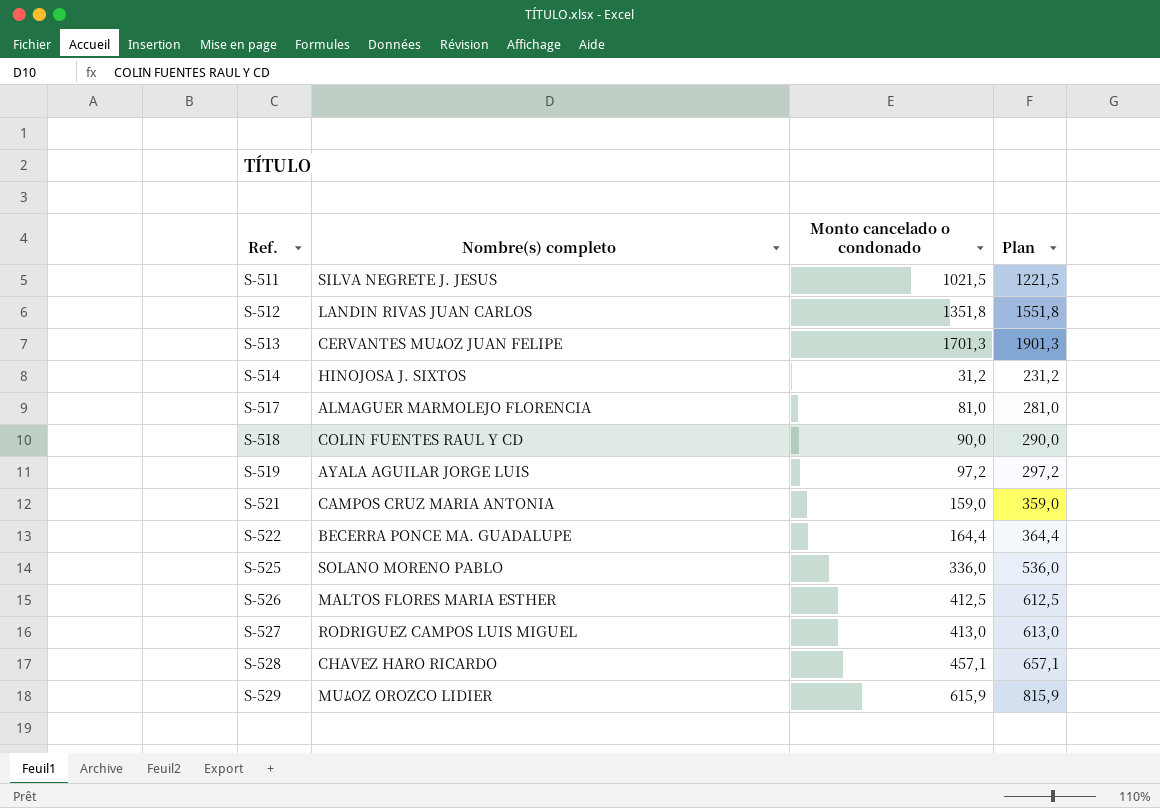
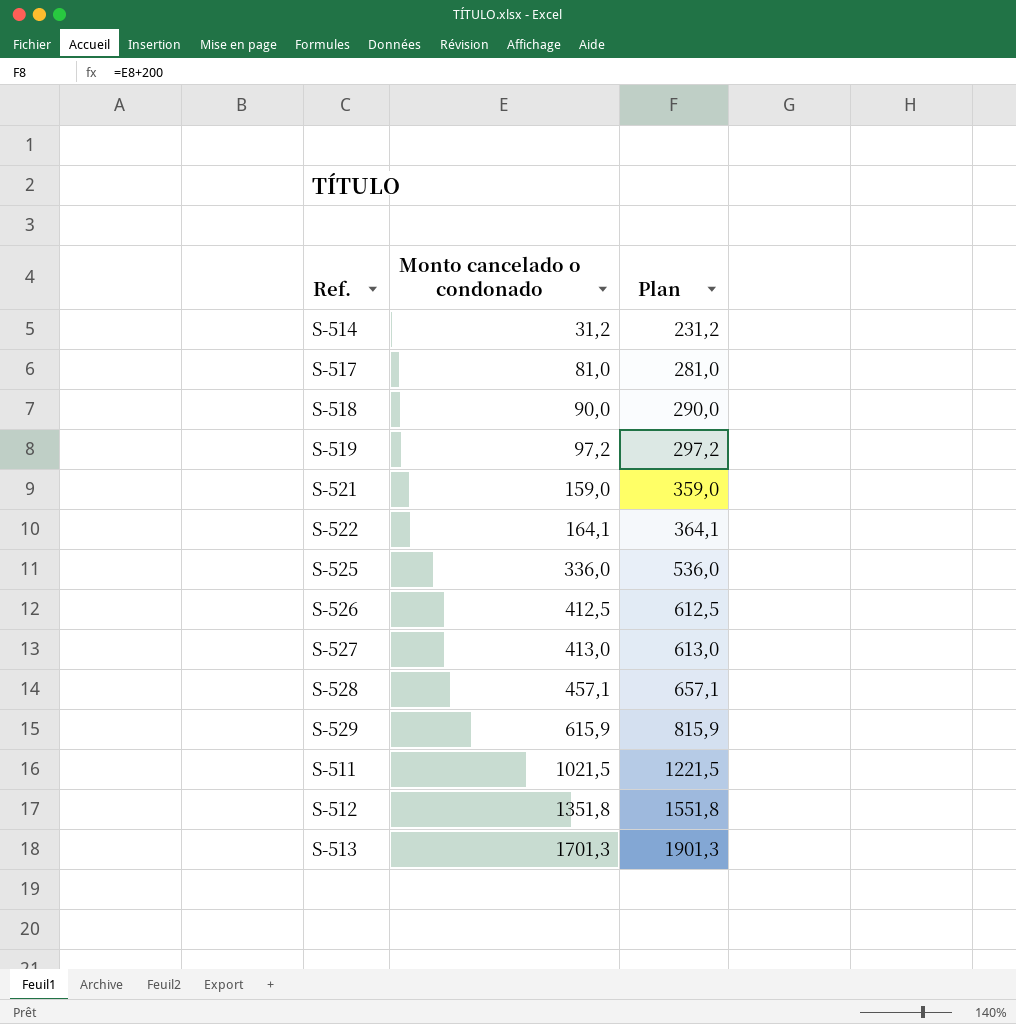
row order: Ref. ascending -> Monto cancelado o condonado ascending
column Nombre(s) completo | position: 2 -> none
S-522 | Monto cancelado o condonado: 164,4 -> 164,1
S-522 | Plan: 364,4 -> 364,1

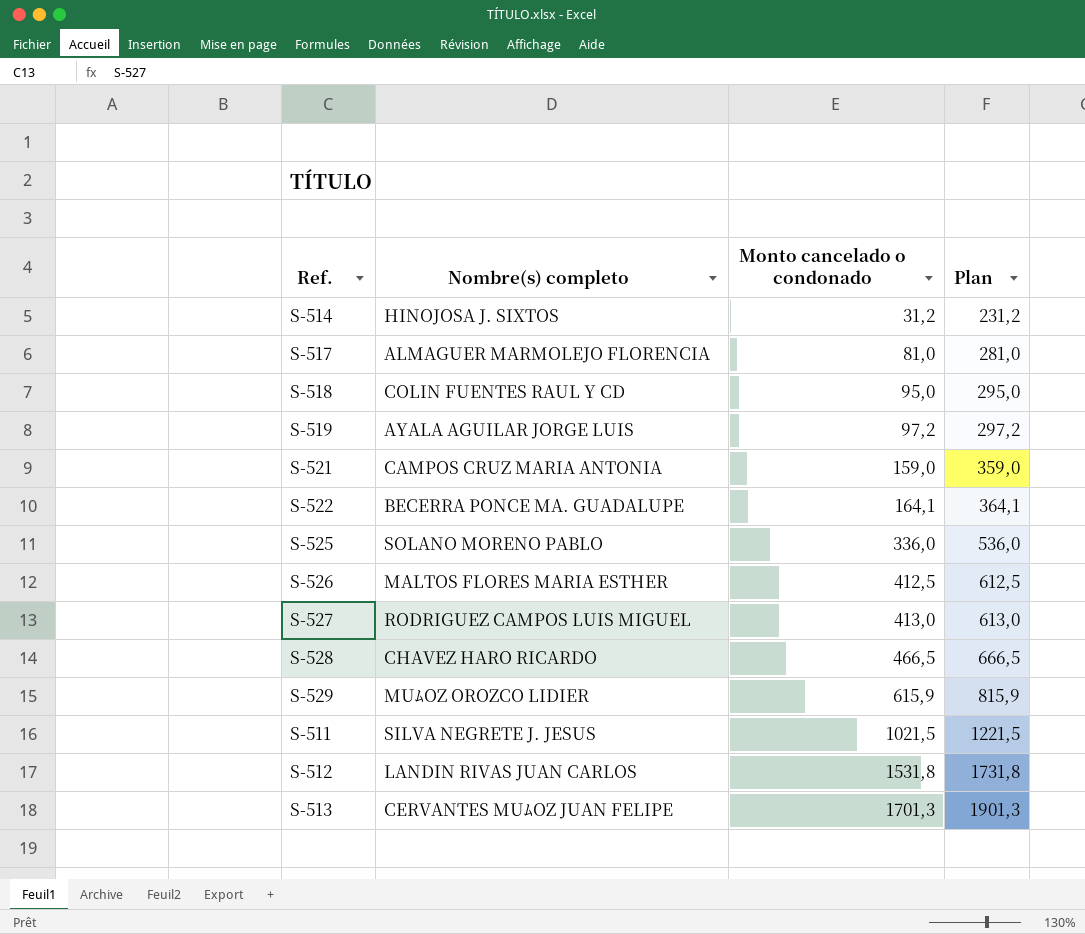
column Nombre(s) completo | position: none -> 2
S-518 | Monto cancelado o condonado: 90,0 -> 95,0
S-518 | Plan: 290,0 -> 295,0
S-528 | Monto cancelado o condonado: 457,1 -> 466,5
S-528 | Plan: 657,1 -> 666,5
S-512 | Monto cancelado o condonado: 1351,8 -> 1531,8
S-512 | Plan: 1551,8 -> 1731,8

